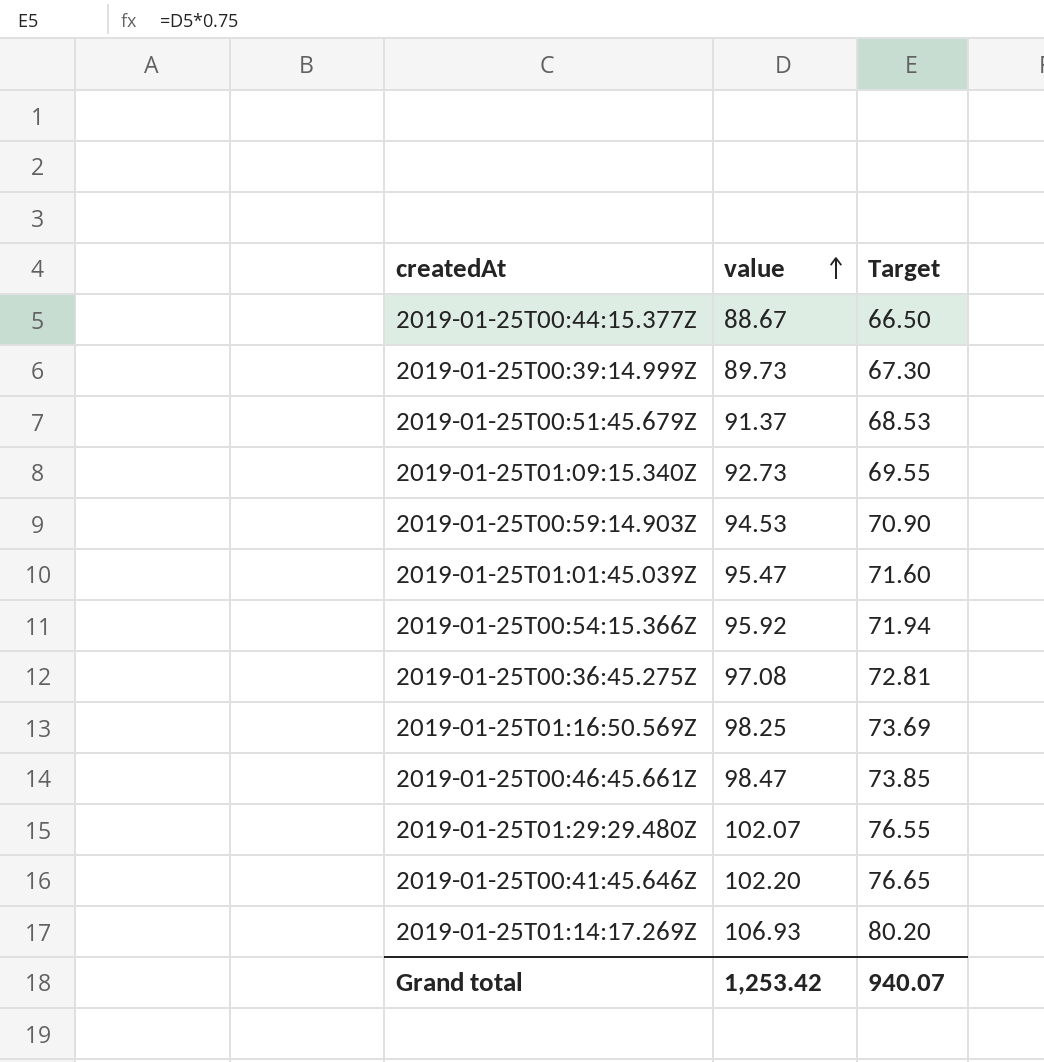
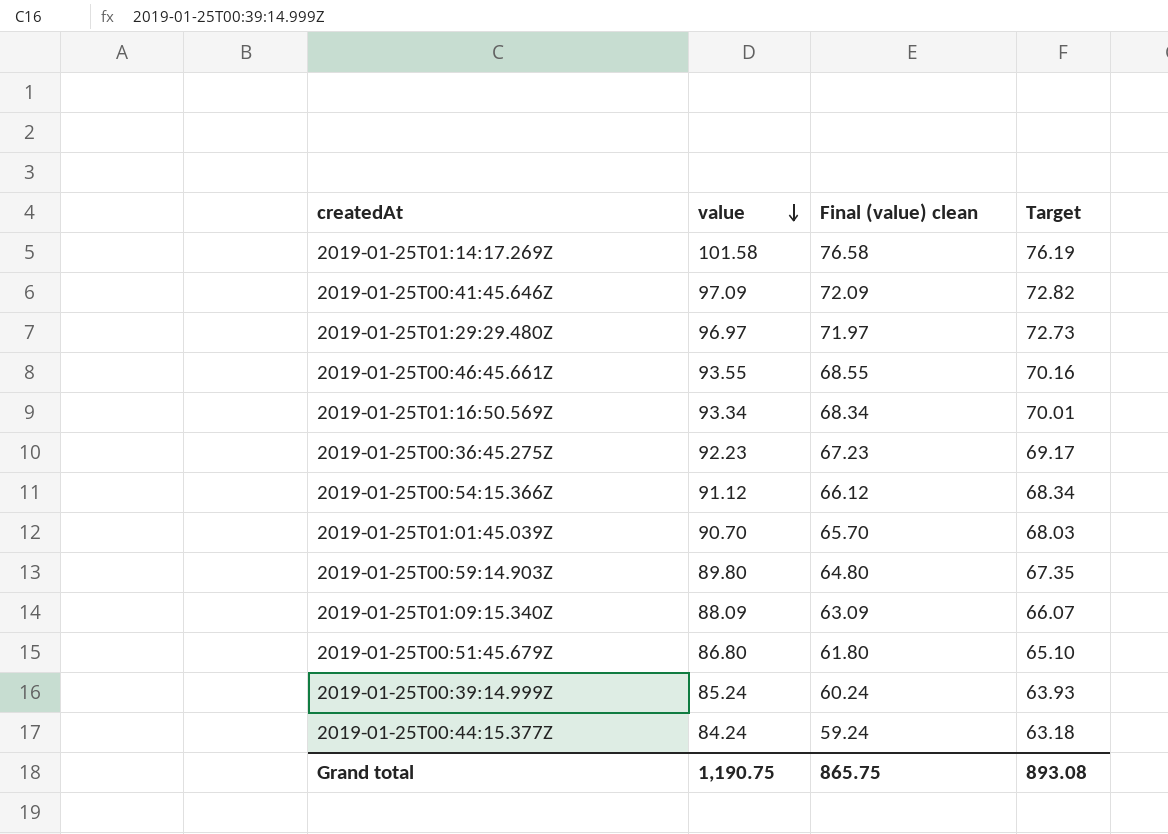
row order: value ascending -> value descending
column Final (value) clean | formula: none -> [value] - 25
2019-01-25T01:14:17.269Z | value: 106.93 -> 101.58
2019-01-25T01:14:17.269Z | Target: 80.20 -> 76.19
2019-01-25T00:41:45.646Z | value: 102.20 -> 97.09
2019-01-25T00:41:45.646Z | Target: 76.65 -> 72.82
2019-01-25T01:29:29.480Z | value: 102.07 -> 96.97
2019-01-25T01:29:29.480Z | Target: 76.55 -> 72.73
2019-01-25T00:46:45.661Z | value: 98.47 -> 93.55
2019-01-25T00:46:45.661Z | Target: 73.85 -> 70.16
2019-01-25T01:16:50.569Z | value: 98.25 -> 93.34
2019-01-25T01:16:50.569Z | Target: 73.69 -> 70.01
2019-01-25T00:36:45.275Z | value: 97.08 -> 92.23
2019-01-25T00:36:45.275Z | Target: 72.81 -> 69.17
2019-01-25T00:54:15.366Z | value: 95.92 -> 91.12
2019-01-25T00:54:15.366Z | Target: 71.94 -> 68.34
2019-01-25T01:01:45.039Z | value: 95.47 -> 90.70
2019-01-25T01:01:45.039Z | Target: 71.60 -> 68.03
2019-01-25T00:59:14.903Z | value: 94.53 -> 89.80
2019-01-25T00:59:14.903Z | Target: 70.90 -> 67.35
2019-01-25T01:09:15.340Z | value: 92.73 -> 88.09
2019-01-25T01:09:15.340Z | Target: 69.55 -> 66.07
2019-01-25T00:51:45.679Z | value: 91.37 -> 86.80
2019-01-25T00:51:45.679Z | Target: 68.53 -> 65.10
2019-01-25T00:39:14.999Z | value: 89.73 -> 85.24
2019-01-25T00:39:14.999Z | Target: 67.30 -> 63.93
2019-01-25T00:44:15.377Z | value: 88.67 -> 84.24
2019-01-25T00:44:15.377Z | Target: 66.50 -> 63.18
Grand total | value: 1,253.42 -> 1,190.75
Grand total | Target: 940.07 -> 893.08

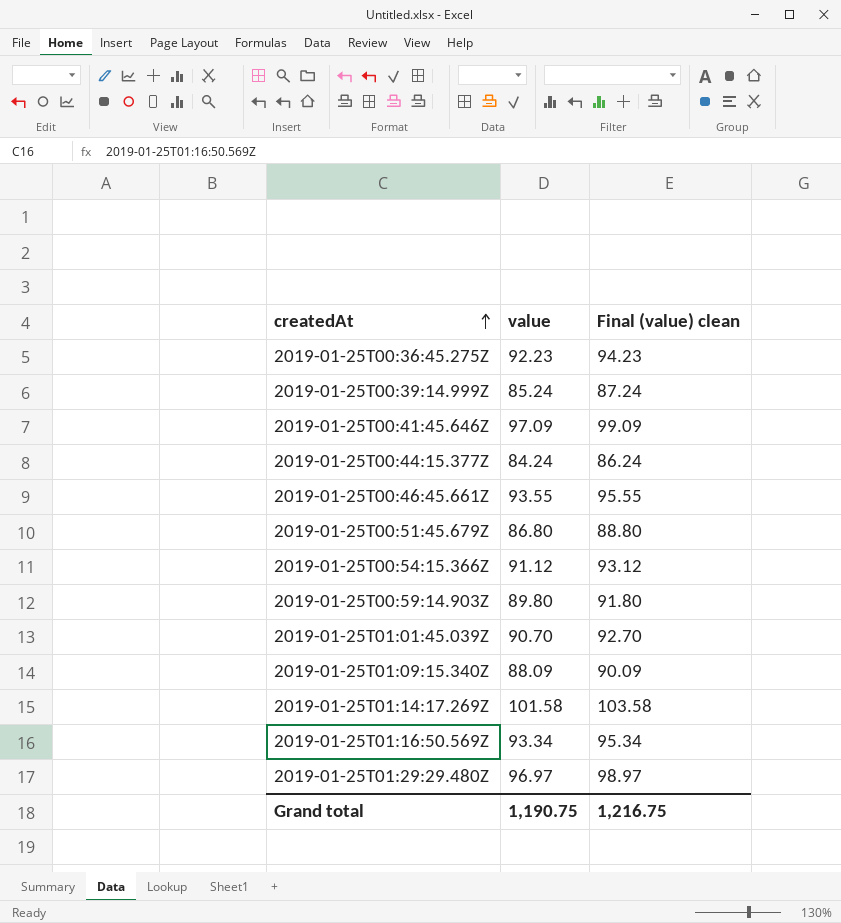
row order: value descending -> createdAt ascending
column Target | formula: [value] * 0.75 -> none
column Final (value) clean | formula: [value] - 25 -> [value] + 2
Grand total | Final (value) clean: 865.75 -> 1,216.75

